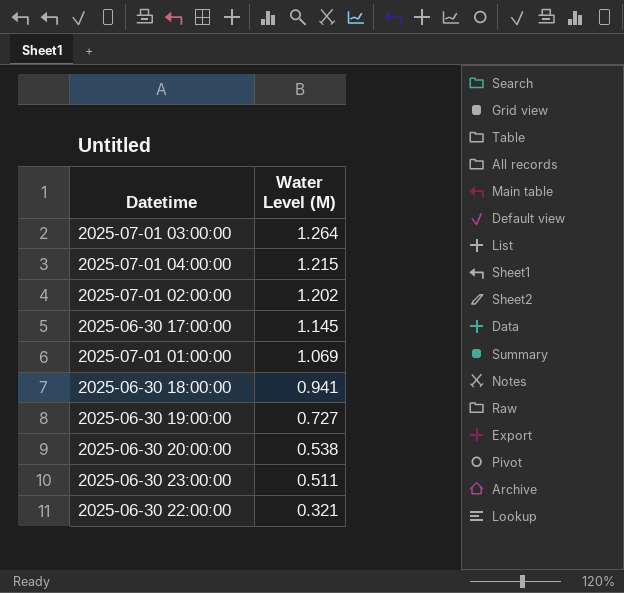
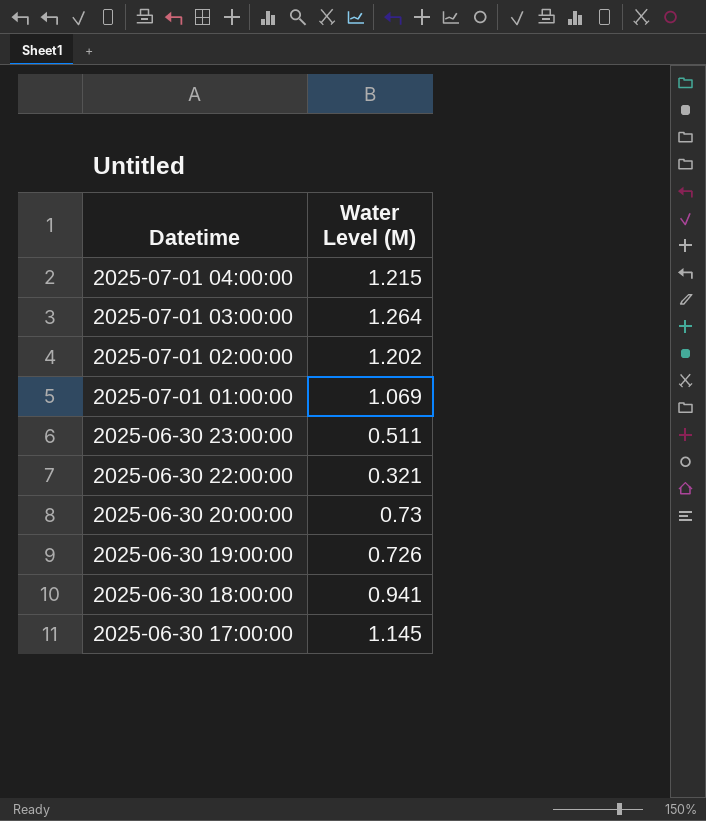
row order: Water Level (M) descending -> Datetime descending
2025-06-30 20:00:00 | Water Level (M): 0.538 -> 0.73
2025-06-30 19:00:00 | Water Level (M): 0.727 -> 0.726

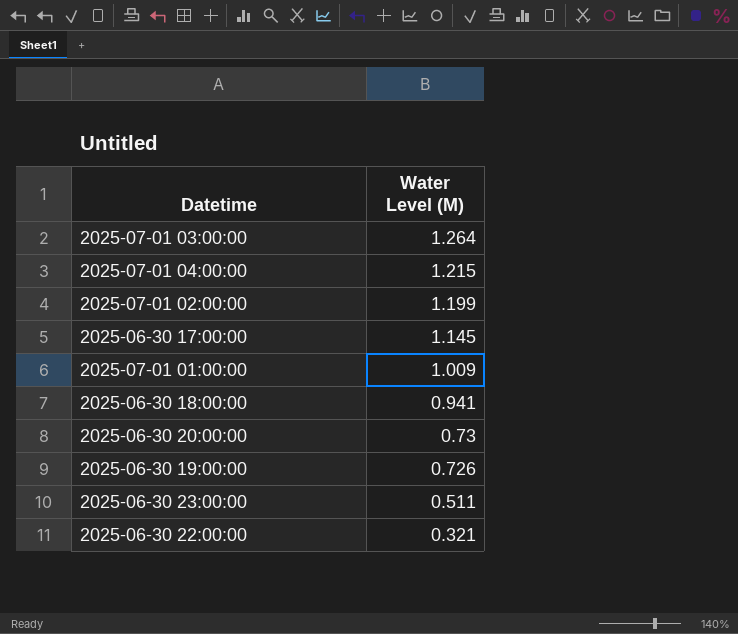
row order: Datetime descending -> Water Level (M) descending
2025-07-01 02:00:00 | Water Level (M): 1.202 -> 1.199
2025-07-01 01:00:00 | Water Level (M): 1.069 -> 1.009

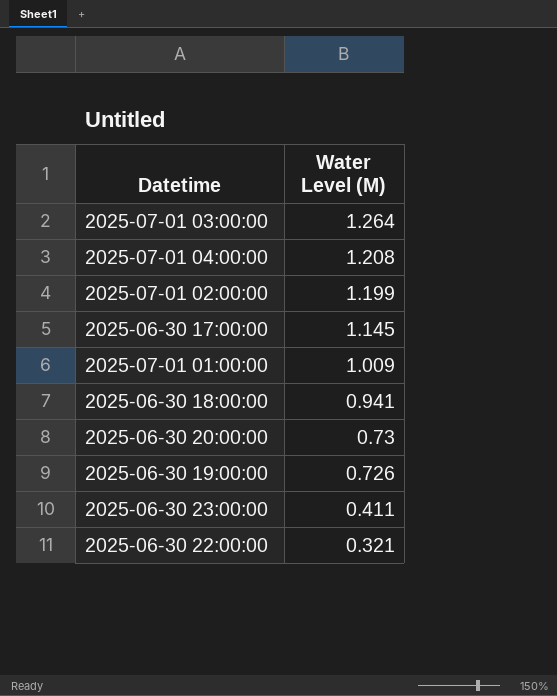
2025-07-01 04:00:00 | Water Level (M): 1.215 -> 1.208
2025-06-30 23:00:00 | Water Level (M): 0.511 -> 0.411

